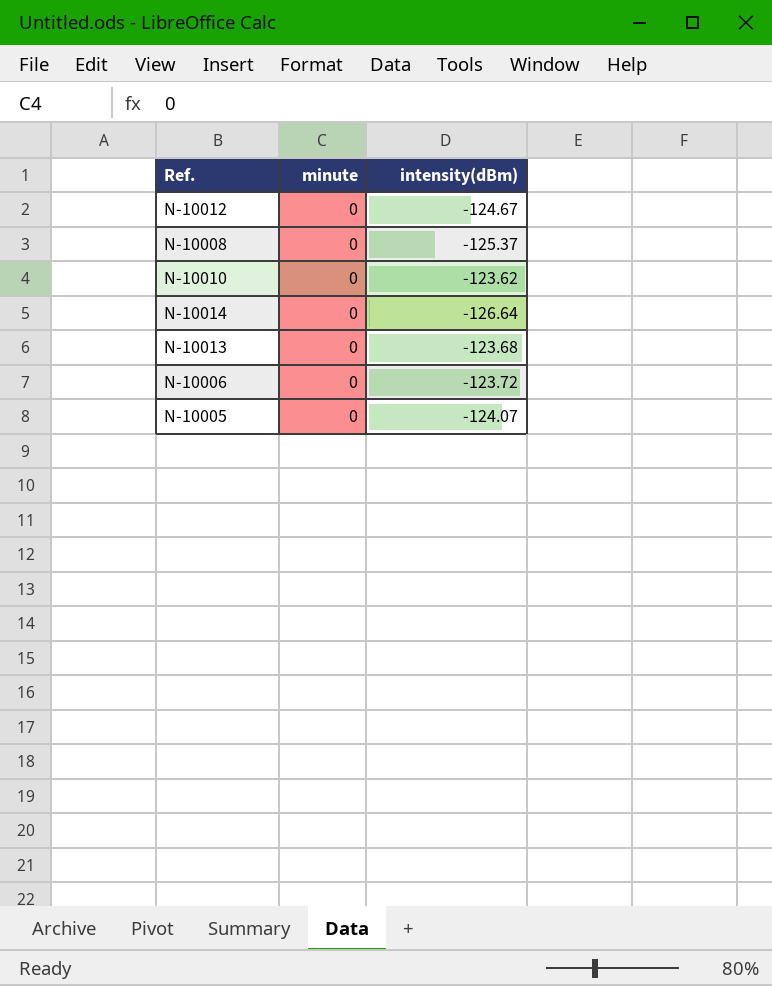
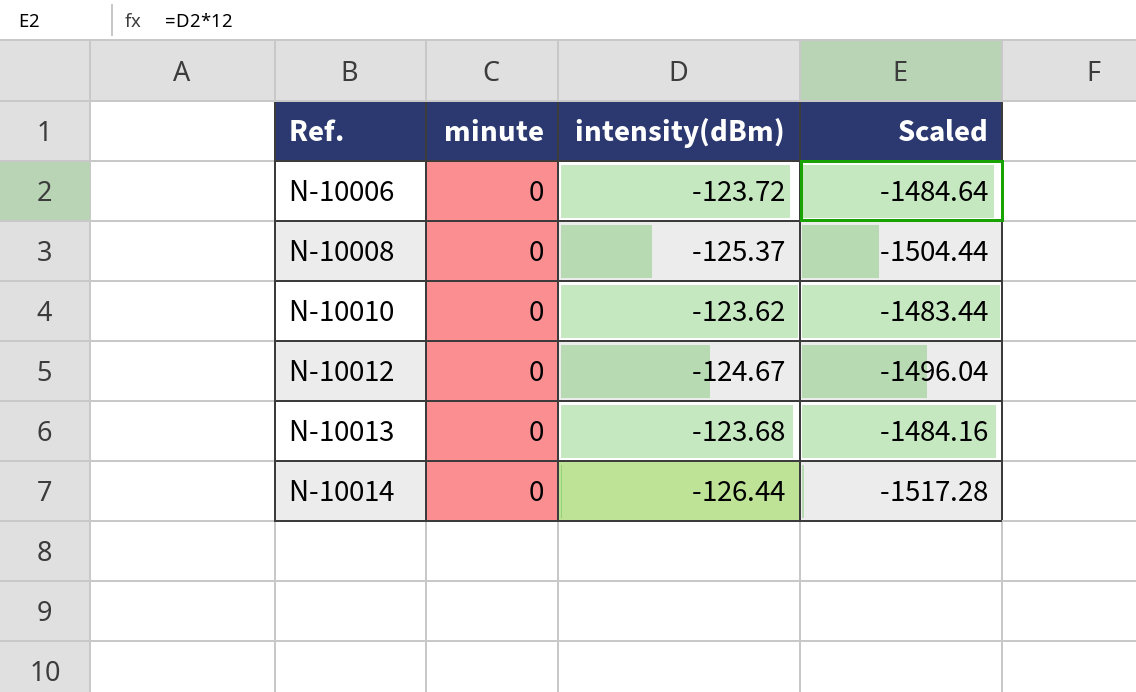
row order: none -> Ref. ascending
column Scaled | formula: none -> [intensity(dBm)] * 12
row N-10005: 0 | -124.07 -> none
N-10014 | intensity(dBm): -126.64 -> -126.44

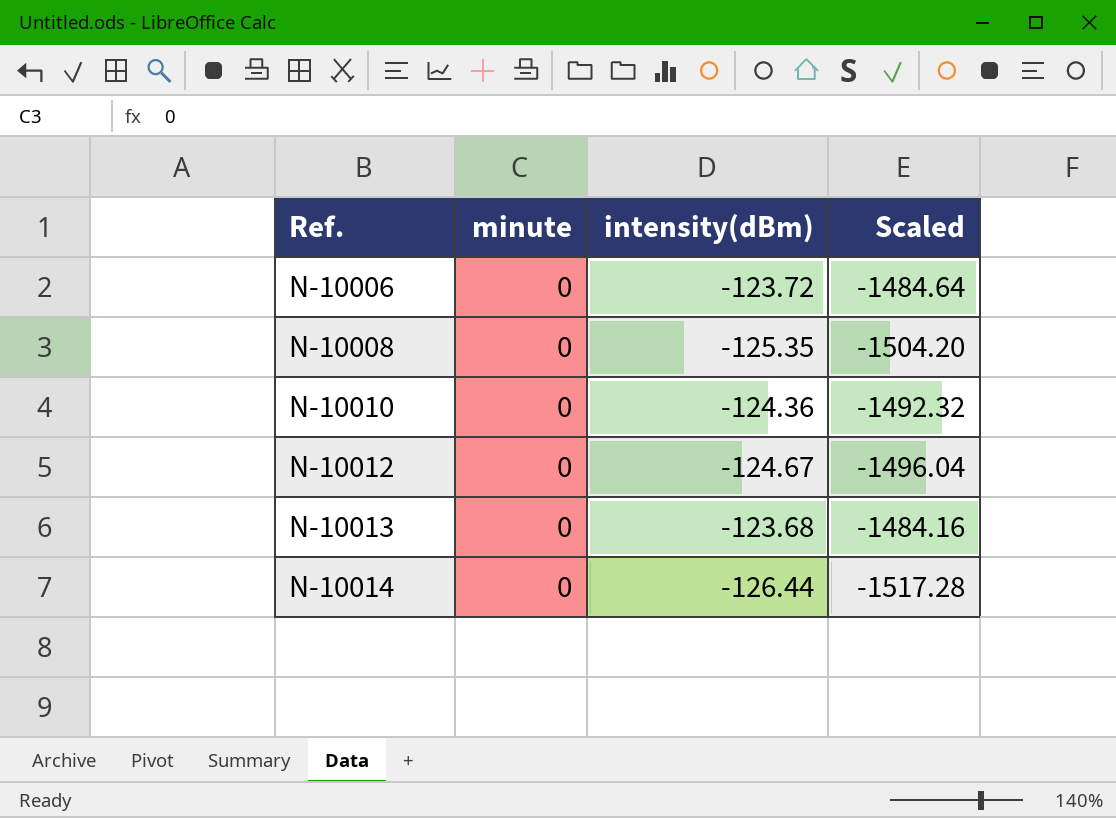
N-10008 | intensity(dBm): -125.37 -> -125.35
N-10008 | Scaled: -1504.44 -> -1504.20
N-10010 | intensity(dBm): -123.62 -> -124.36
N-10010 | Scaled: -1483.44 -> -1492.32

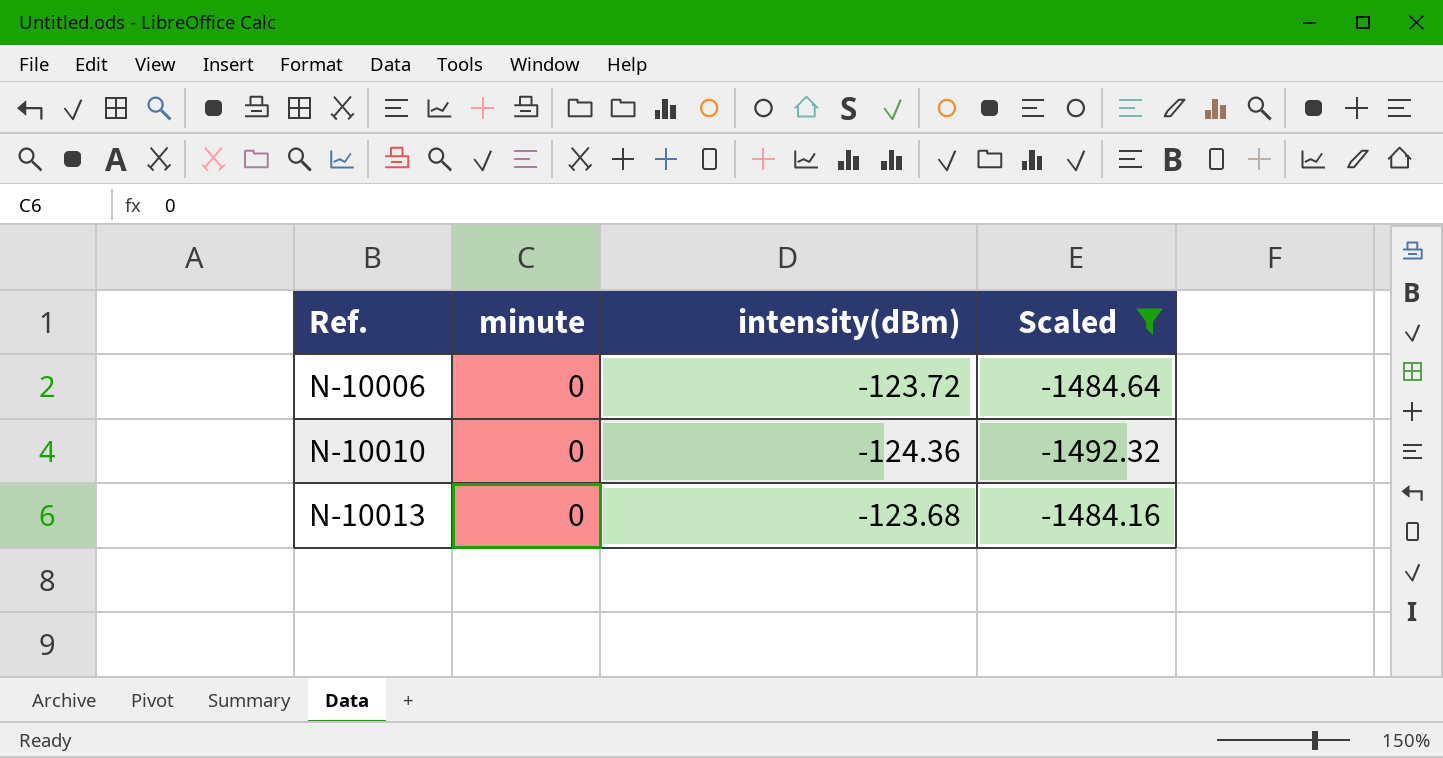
filter: none -> Scaled >= -1492.32

